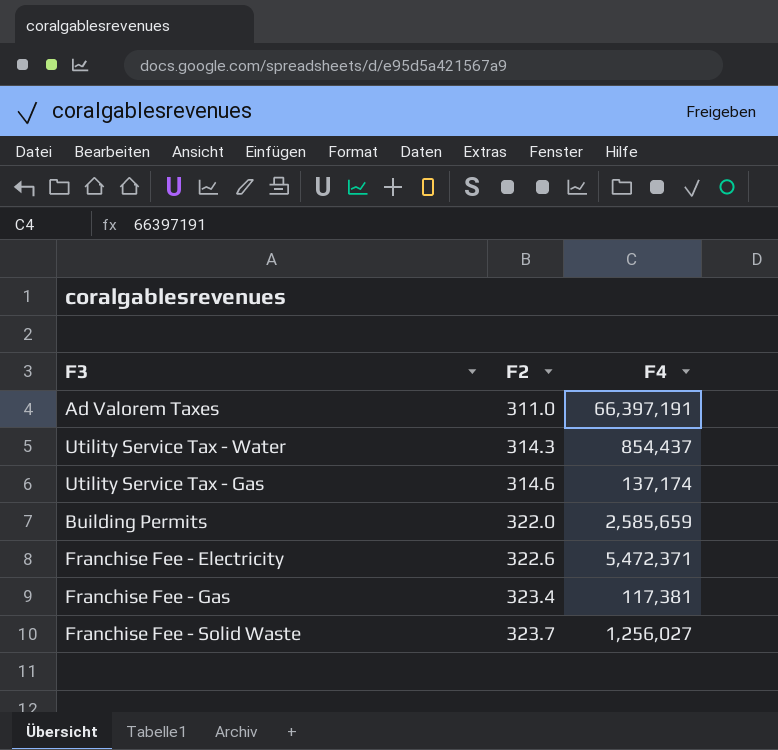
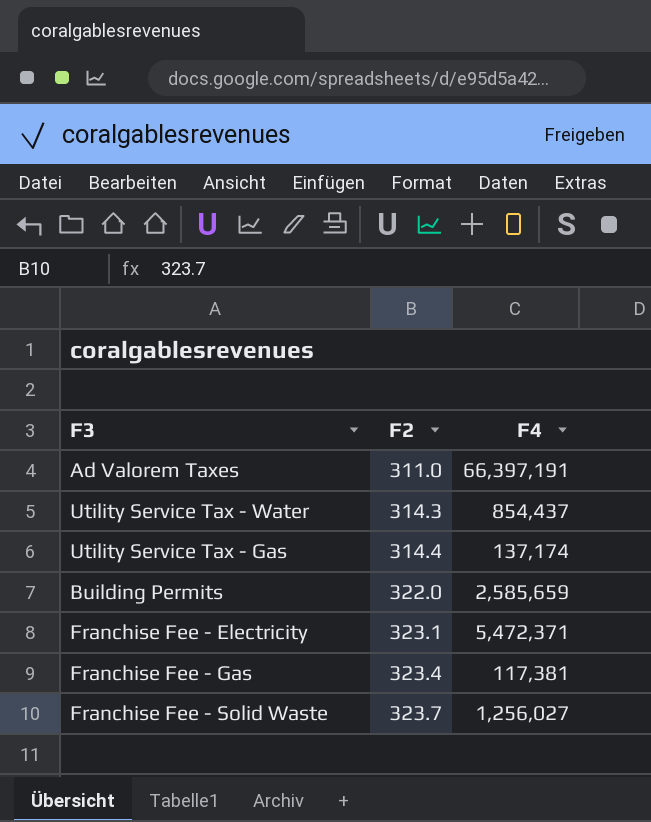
Utility Service Tax - Gas | F2: 314.6 -> 314.4
Franchise Fee - Electricity | F2: 322.6 -> 323.1

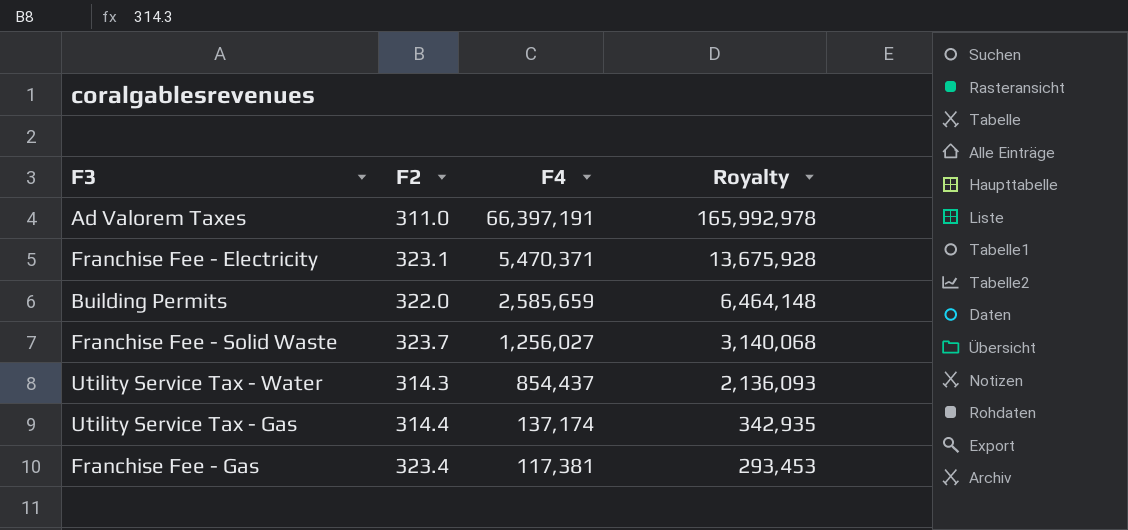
row order: F2 ascending -> F4 descending
column Royalty | formula: none -> [F4] * 2.5
Franchise Fee - Electricity | F4: 5,472,371 -> 5,470,371

